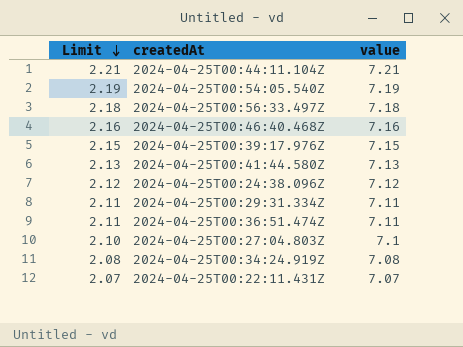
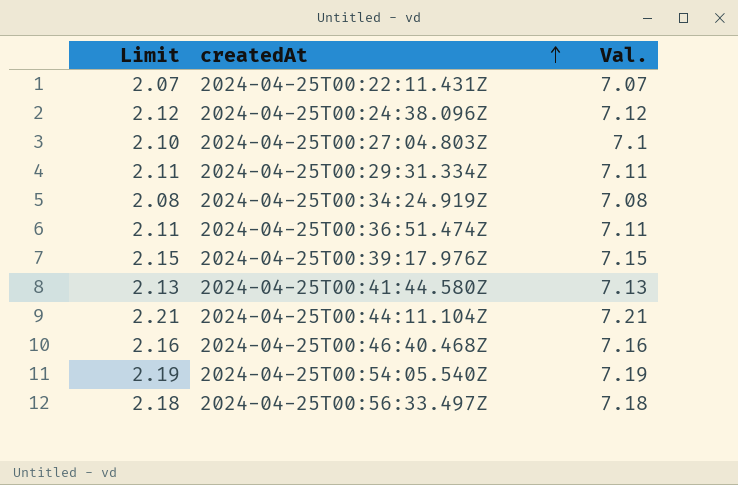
row order: Limit descending -> createdAt ascending
column name: value -> Val.

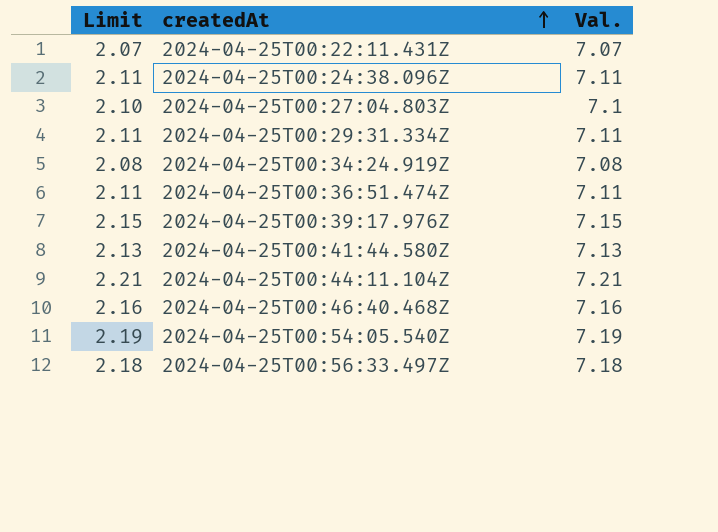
2024-04-25T00:24:38.096Z | Limit: 2.12 -> 2.11
2024-04-25T00:24:38.096Z | Val.: 7.12 -> 7.11

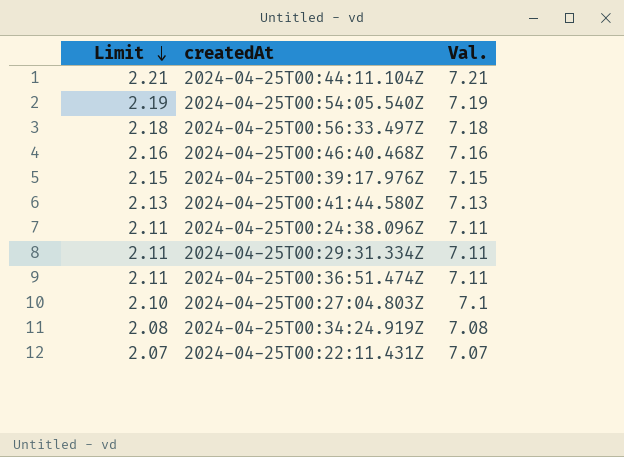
row order: createdAt ascending -> Limit descending

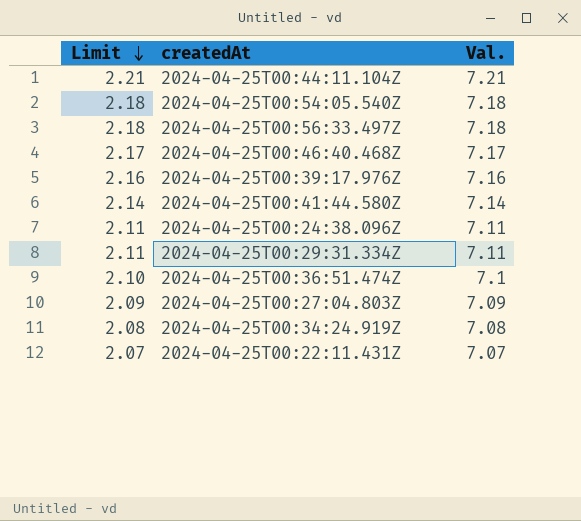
2024-04-25T00:54:05.540Z | Limit: 2.19 -> 2.18
2024-04-25T00:54:05.540Z | Val.: 7.19 -> 7.18
2024-04-25T00:46:40.468Z | Limit: 2.16 -> 2.17
2024-04-25T00:46:40.468Z | Val.: 7.16 -> 7.17
2024-04-25T00:39:17.976Z | Limit: 2.15 -> 2.16
2024-04-25T00:39:17.976Z | Val.: 7.15 -> 7.16
2024-04-25T00:41:44.580Z | Limit: 2.13 -> 2.14
2024-04-25T00:41:44.580Z | Val.: 7.13 -> 7.14
2024-04-25T00:36:51.474Z | Limit: 2.11 -> 2.10
2024-04-25T00:36:51.474Z | Val.: 7.11 -> 7.1
2024-04-25T00:27:04.803Z | Limit: 2.10 -> 2.09
2024-04-25T00:27:04.803Z | Val.: 7.1 -> 7.09

